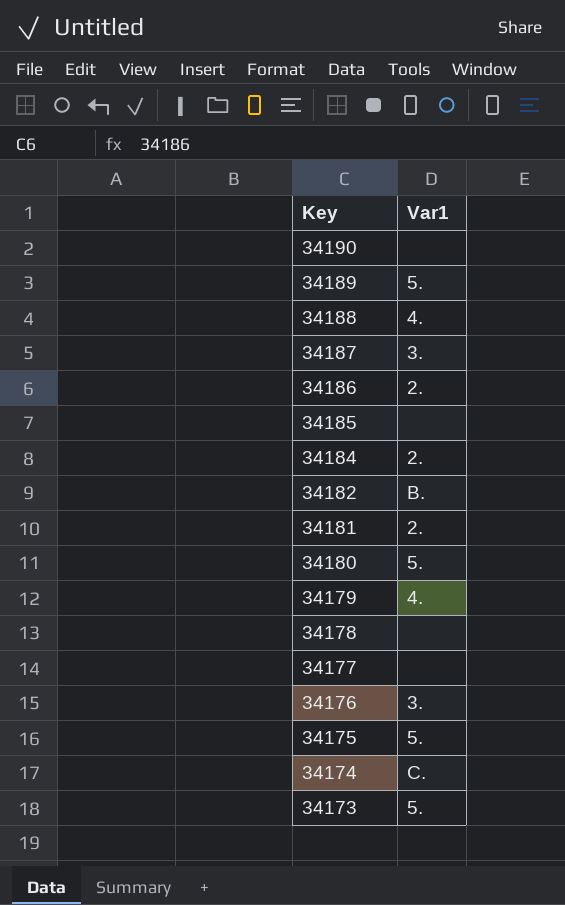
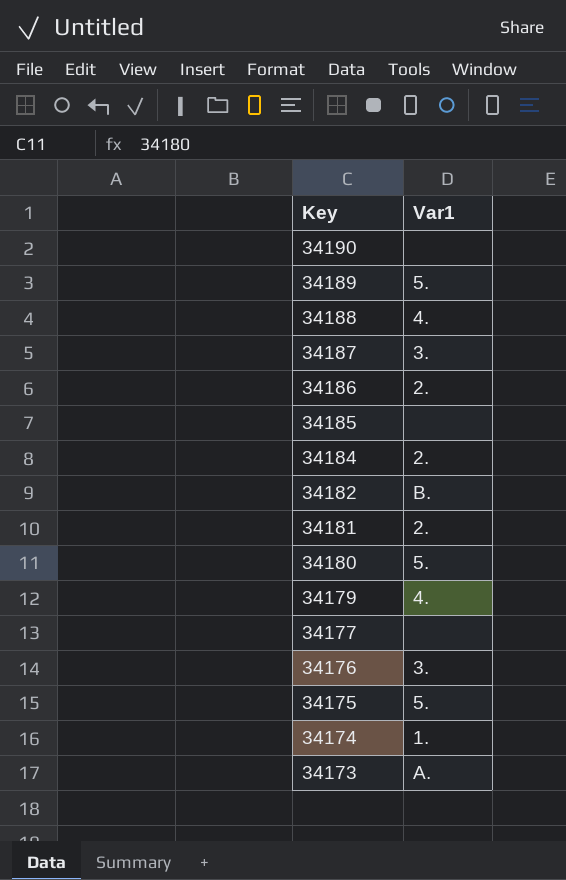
row 34178: none -> none
34174 | Var1: C. -> 1.
34173 | Var1: 5. -> A.

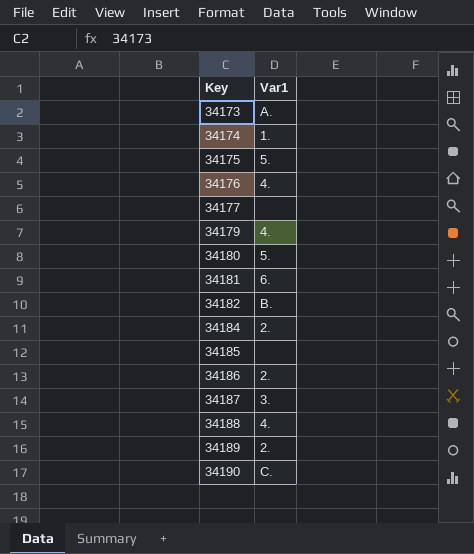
row order: Key descending -> Key ascending
34176 | Var1: 3. -> 4.
34181 | Var1: 2. -> 6.
34189 | Var1: 5. -> 2.
34190 | Var1: none -> C.

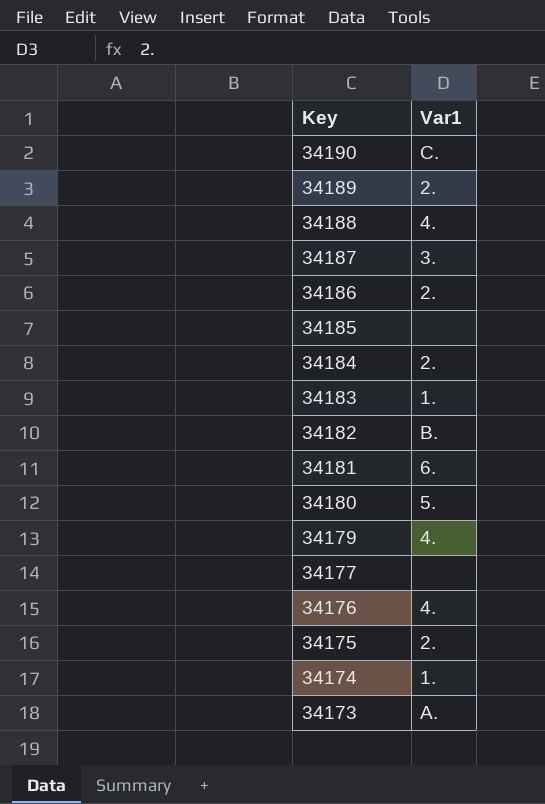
row order: Key ascending -> Key descending
row 34183: none -> 1.
34175 | Var1: 5. -> 2.

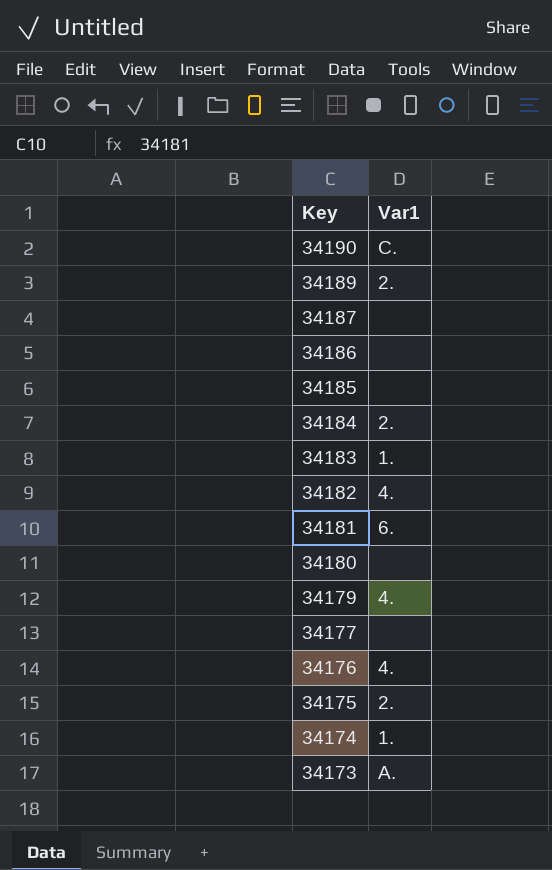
row 34188: 4. -> none
34187 | Var1: 3. -> none
34186 | Var1: 2. -> none
34182 | Var1: B. -> 4.
34180 | Var1: 5. -> none

